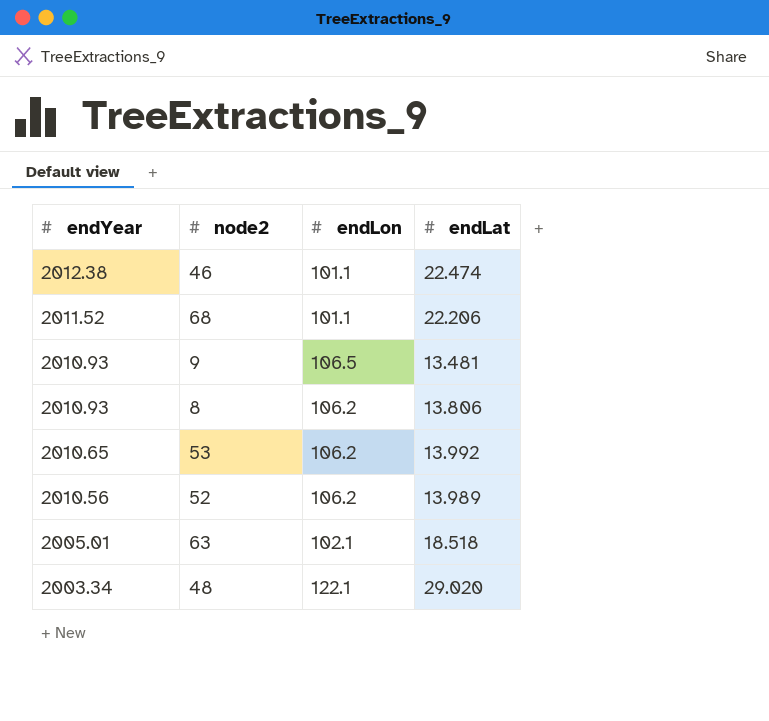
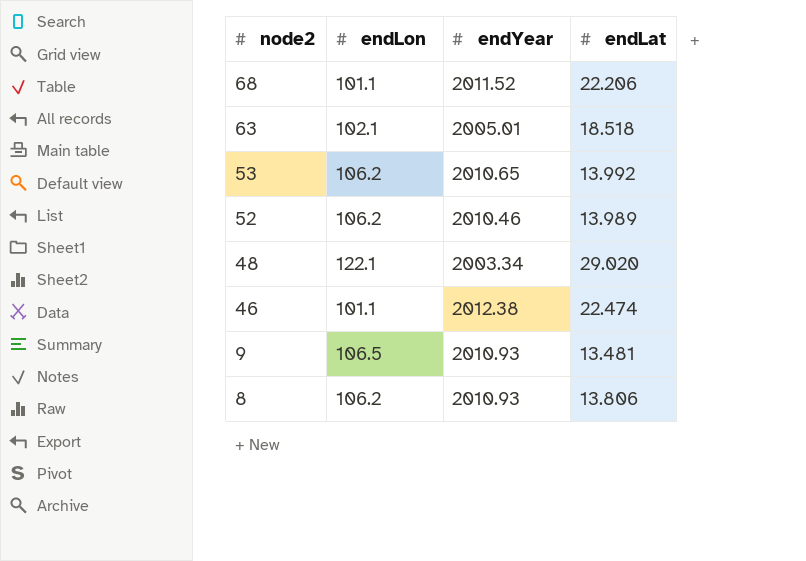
row order: endYear descending -> node2 descending
column endYear | position: 1 -> 3
52 | endYear: 2010.56 -> 2010.46

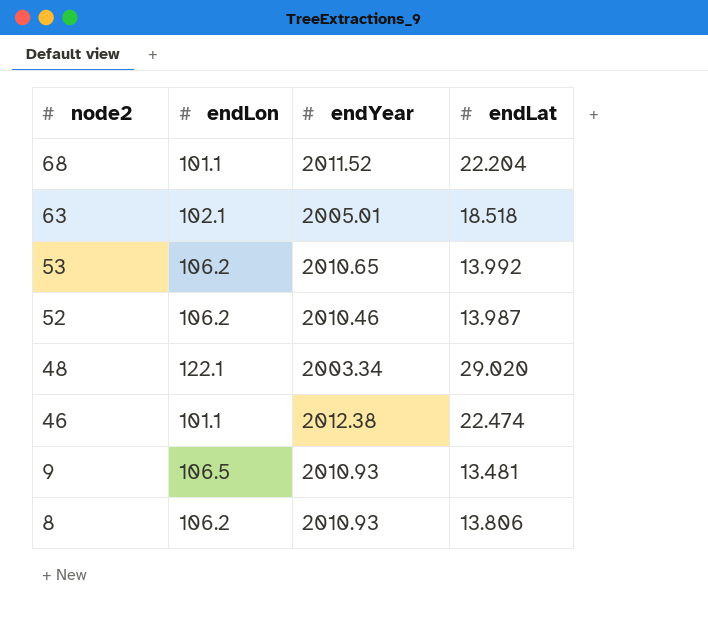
68 | endLat: 22.206 -> 22.204
52 | endLat: 13.989 -> 13.987

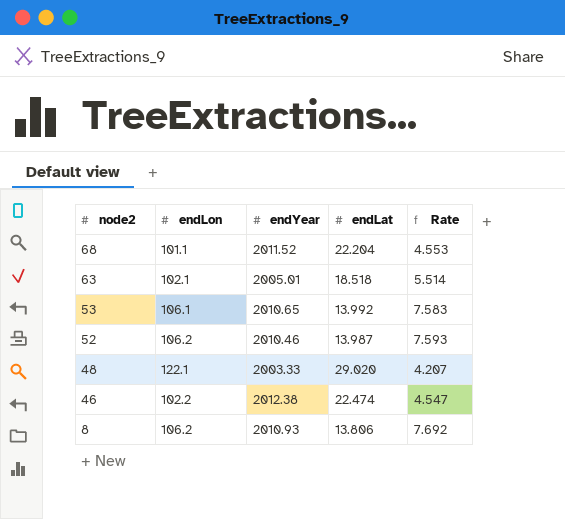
column Rate | formula: none -> [endLon] / [endLat]
row 9: 106.5 | 2010.93 | 13.481 -> none
53 | endLon: 106.2 -> 106.1
48 | endYear: 2003.34 -> 2003.33
46 | endLon: 101.1 -> 102.2

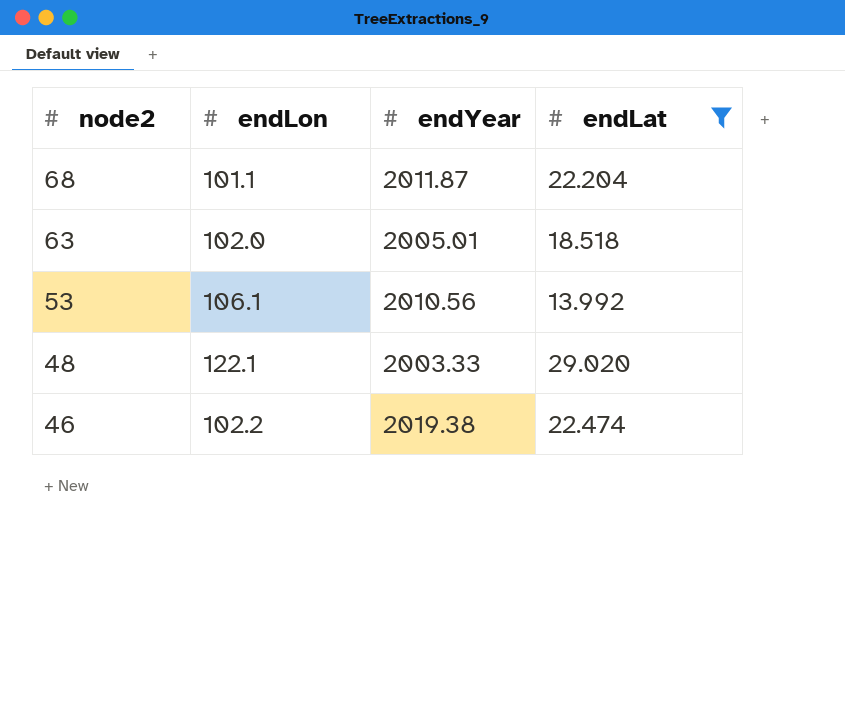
filter: none -> endLat >= 13.992
column Rate | formula: [endLon] / [endLat] -> none
68 | endYear: 2011.52 -> 2011.87
63 | endLon: 102.1 -> 102.0
53 | endYear: 2010.65 -> 2010.56
46 | endYear: 2012.38 -> 2019.38

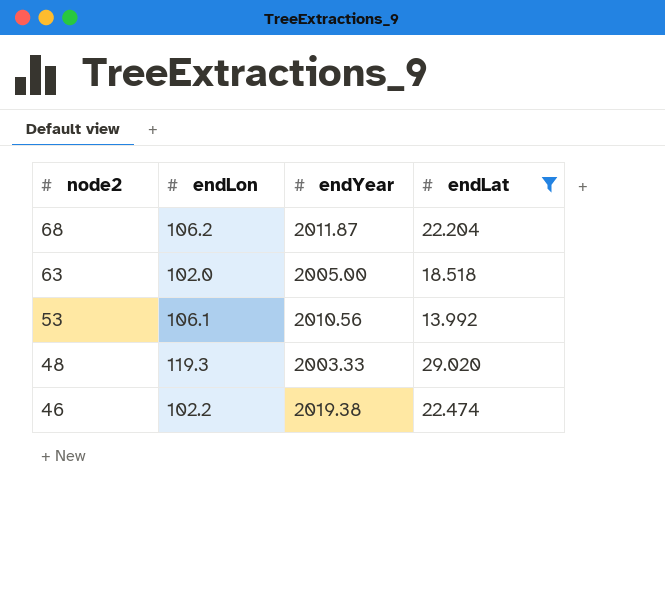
68 | endLon: 101.1 -> 106.2
63 | endYear: 2005.01 -> 2005.00
48 | endLon: 122.1 -> 119.3

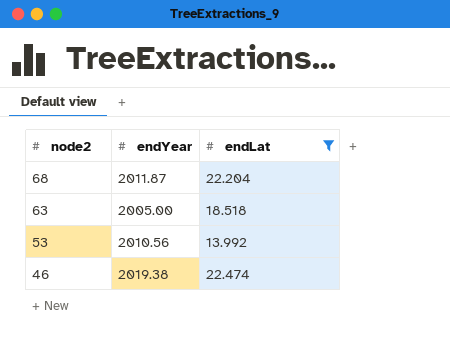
column endLon | position: 2 -> none
row 48: 119.3 | 2003.33 | 29.020 -> none

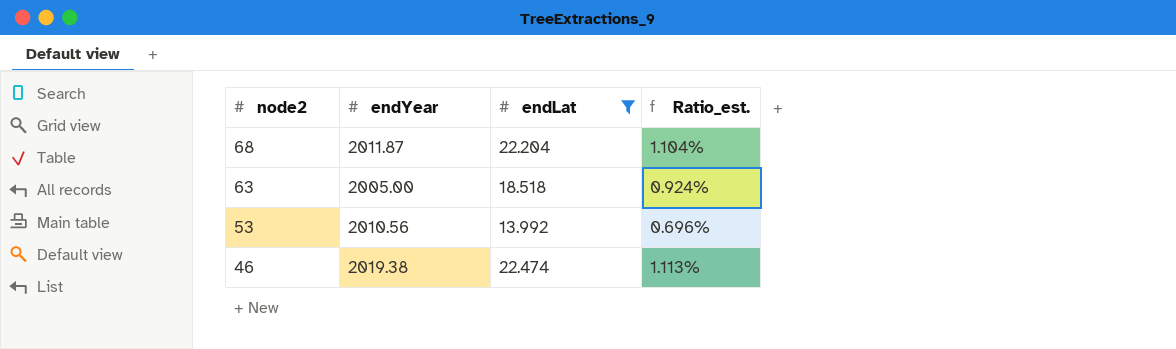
column Ratio_est. | formula: none -> [endLat] / [endYear]

